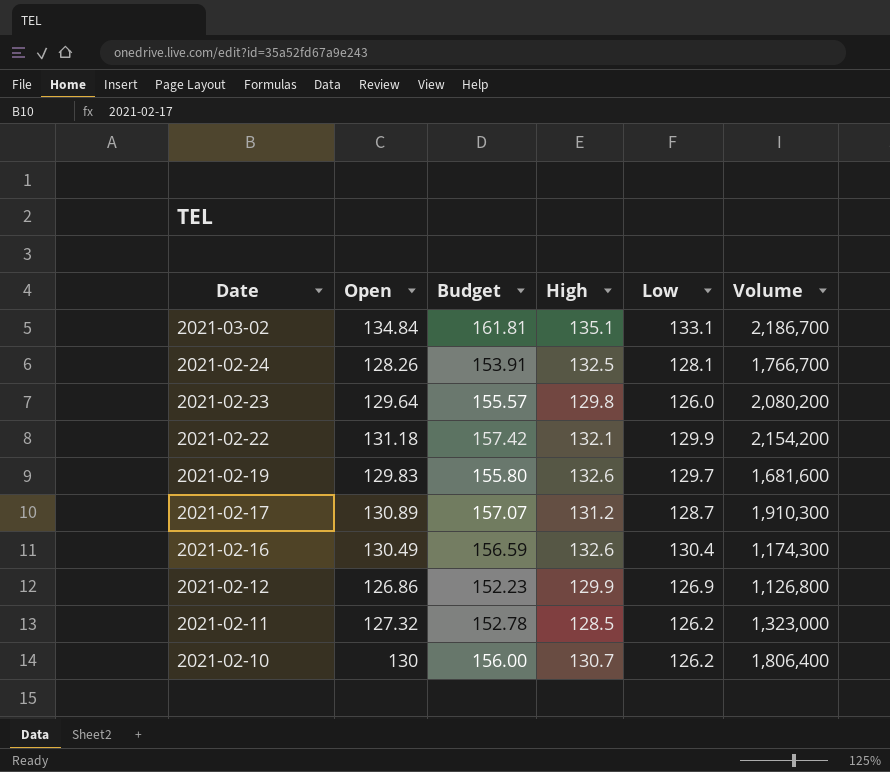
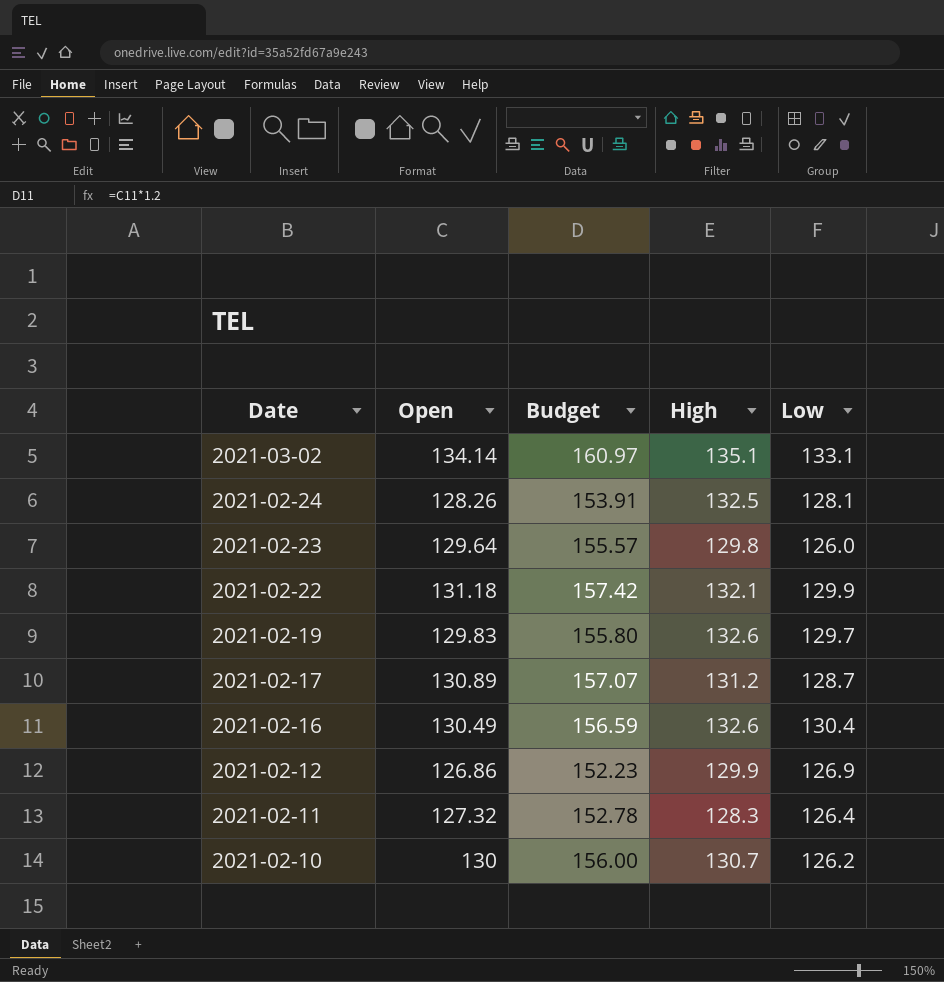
column Volume | position: 6 -> none
2021-03-02 | Open: 134.84 -> 134.14
2021-03-02 | Budget: 161.81 -> 160.97
2021-02-11 | High: 128.5 -> 128.3
2021-02-11 | Low: 126.2 -> 126.4

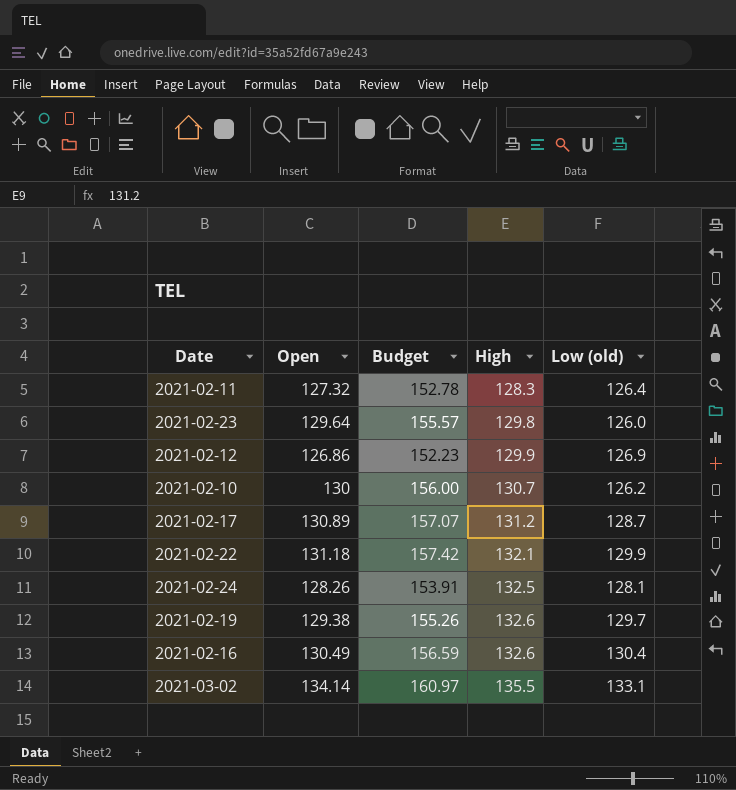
row order: Date descending -> High ascending
column name: Low -> Low (old)
2021-02-19 | Open: 129.83 -> 129.38
2021-02-19 | Budget: 155.80 -> 155.26
2021-03-02 | High: 135.1 -> 135.5

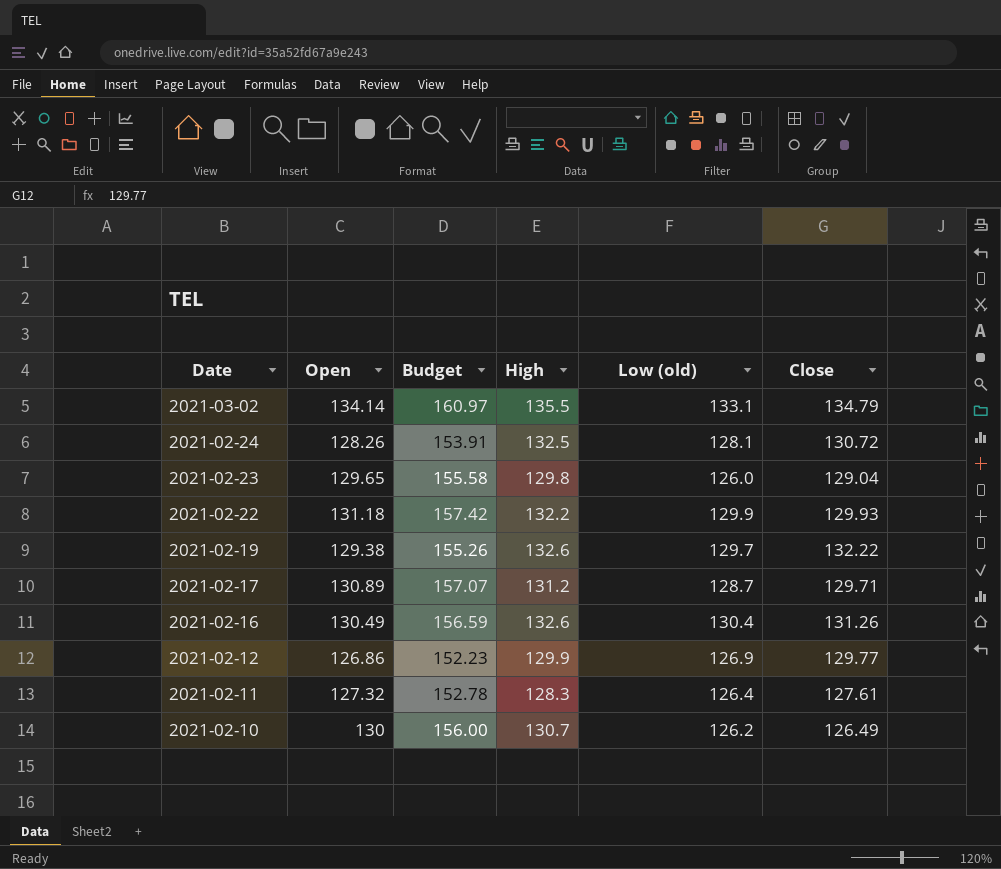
row order: High ascending -> Date descending
column Close | position: none -> 6
2021-02-23 | Open: 129.64 -> 129.65
2021-02-23 | Budget: 155.57 -> 155.58
2021-02-22 | High: 132.1 -> 132.2

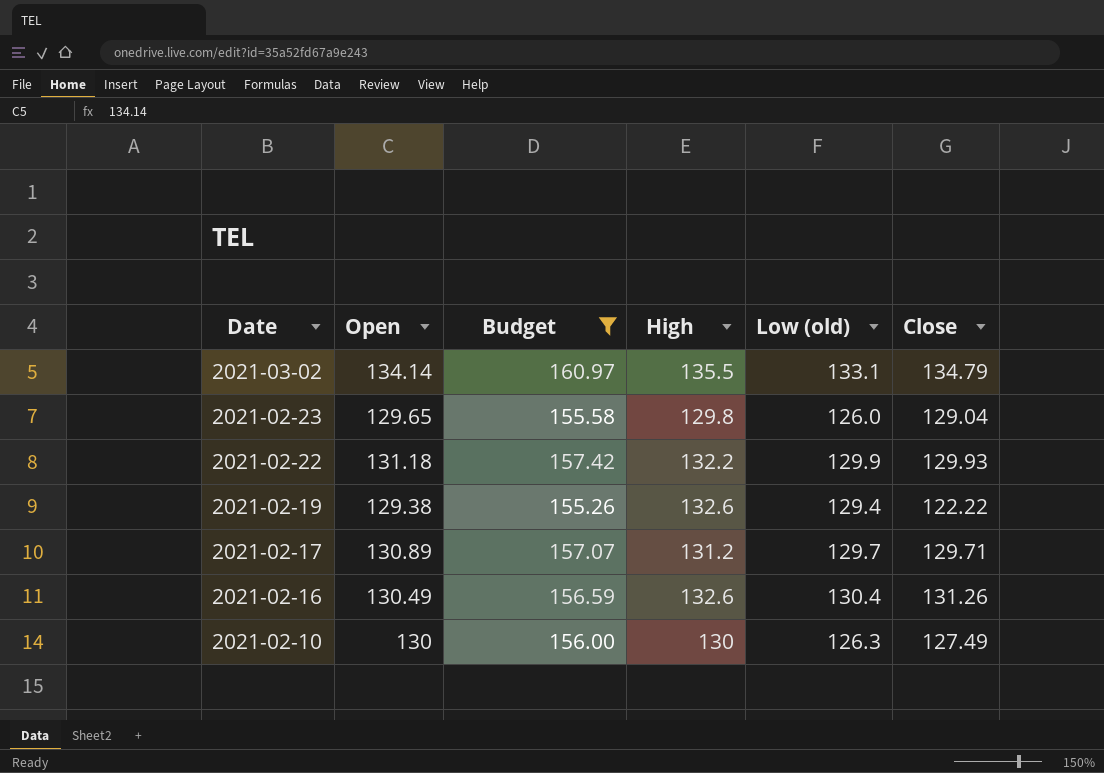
filter: none -> Budget >= 155.26
2021-02-19 | Low (old): 129.7 -> 129.4
2021-02-19 | Close: 132.22 -> 122.22
2021-02-17 | Low (old): 128.7 -> 129.7
2021-02-10 | High: 130.7 -> 130
2021-02-10 | Low (old): 126.2 -> 126.3
2021-02-10 | Close: 126.49 -> 127.49

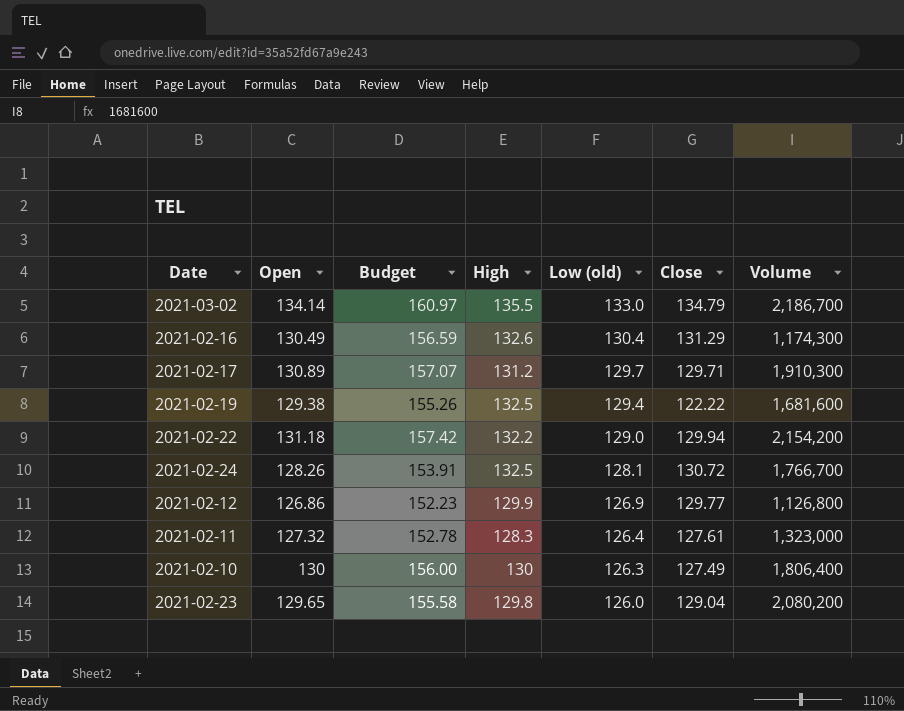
filter: Budget >= 155.26 -> none
row order: Date descending -> Low (old) descending
column Volume | position: none -> 7
2021-03-02 | Low (old): 133.1 -> 133.0
2021-02-16 | Close: 131.26 -> 131.29
2021-02-19 | High: 132.6 -> 132.5
2021-02-22 | Low (old): 129.9 -> 129.0
2021-02-22 | Close: 129.93 -> 129.94

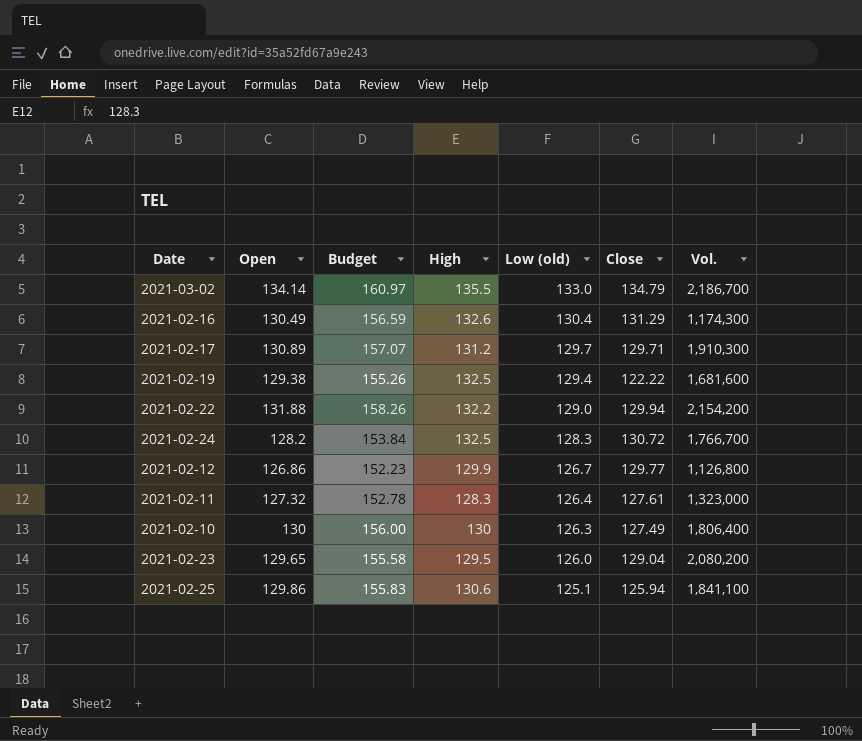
column name: Volume -> Vol.
2021-02-22 | Open: 131.18 -> 131.88
2021-02-22 | Budget: 157.42 -> 158.26
2021-02-24 | Open: 128.26 -> 128.2
2021-02-24 | Budget: 153.91 -> 153.84
2021-02-24 | Low (old): 128.1 -> 128.3
2021-02-12 | Low (old): 126.9 -> 126.7
2021-02-23 | High: 129.8 -> 129.5
row 2021-02-25: none -> 129.86 | 155.83 | 130.6 | 125.1 | 125.94 | 1,841,100

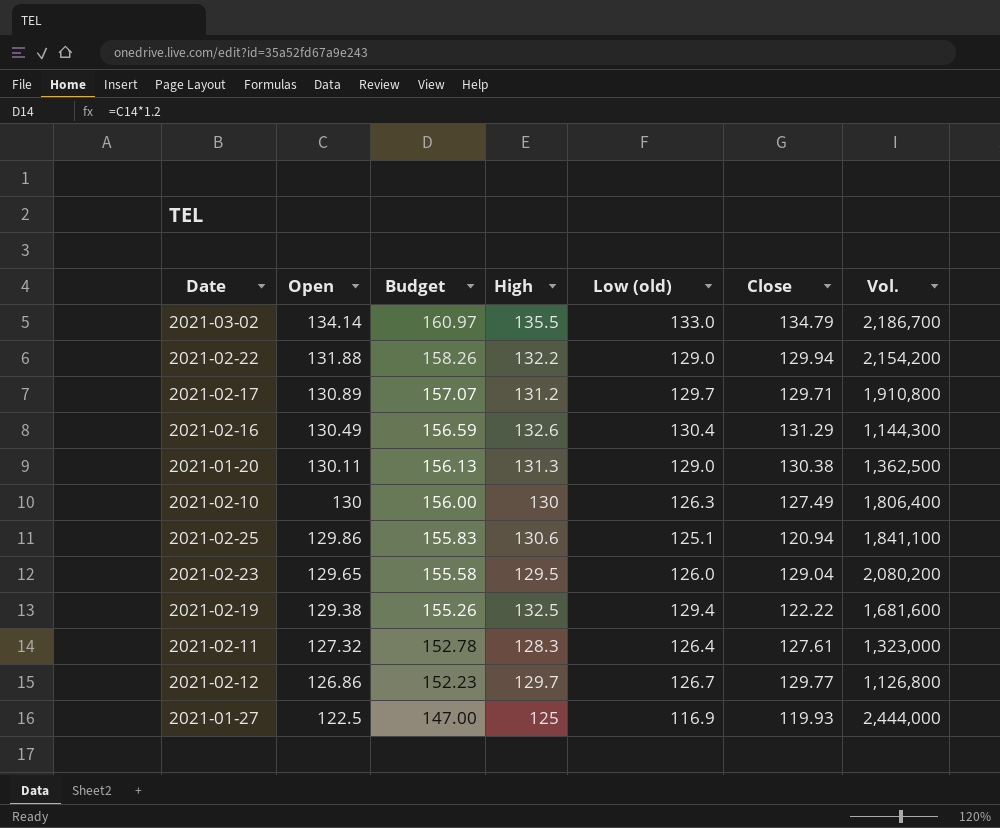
row order: Low (old) descending -> Open descending
row 2021-02-24: 128.2 | 153.84 | 132.5 | 128.3 | 130.72 | 1,766,700 -> none
2021-02-17 | Vol.: 1,910,300 -> 1,910,800
2021-02-16 | Vol.: 1,174,300 -> 1,144,300
row 2021-01-20: none -> 130.11 | 156.13 | 131.3 | 129.0 | 130.38 | 1,362,500
2021-02-25 | Close: 125.94 -> 120.94
2021-02-12 | High: 129.9 -> 129.7
row 2021-01-27: none -> 122.5 | 147.00 | 125 | 116.9 | 119.93 | 2,444,000

